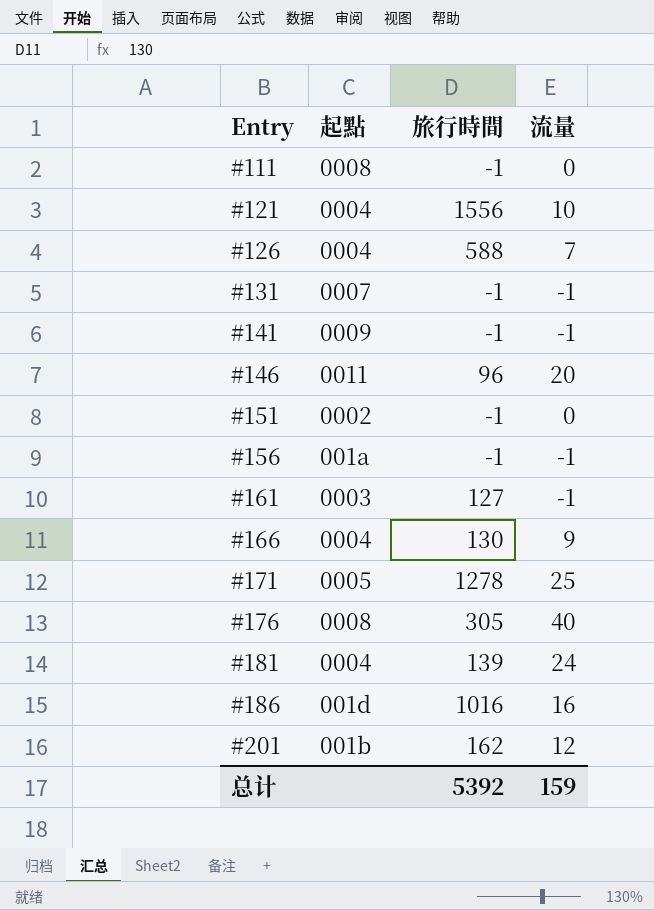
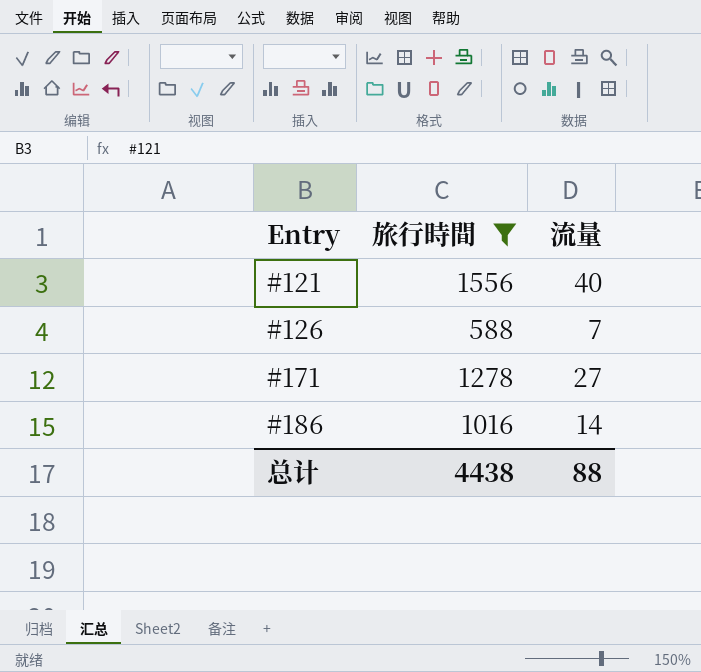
filter: none -> 旅行時間 >= 588
column 起點 | position: 2 -> none
#121 | 流量: 10 -> 40
#171 | 流量: 25 -> 27
#186 | 流量: 16 -> 14
总计 | 旅行時間: 5392 -> 4438
总计 | 流量: 159 -> 88

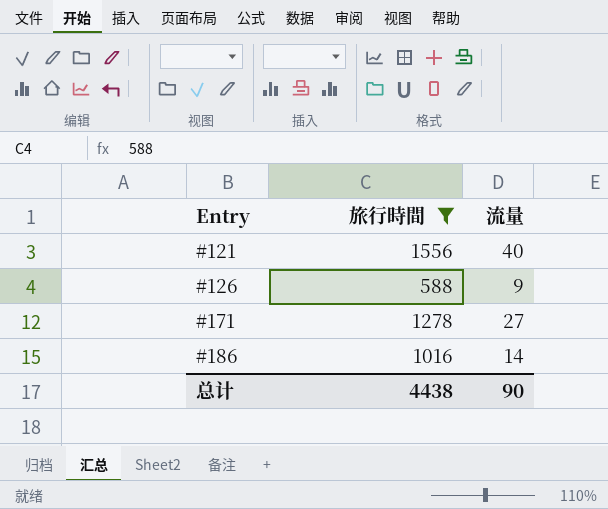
#126 | 流量: 7 -> 9
总计 | 流量: 88 -> 90

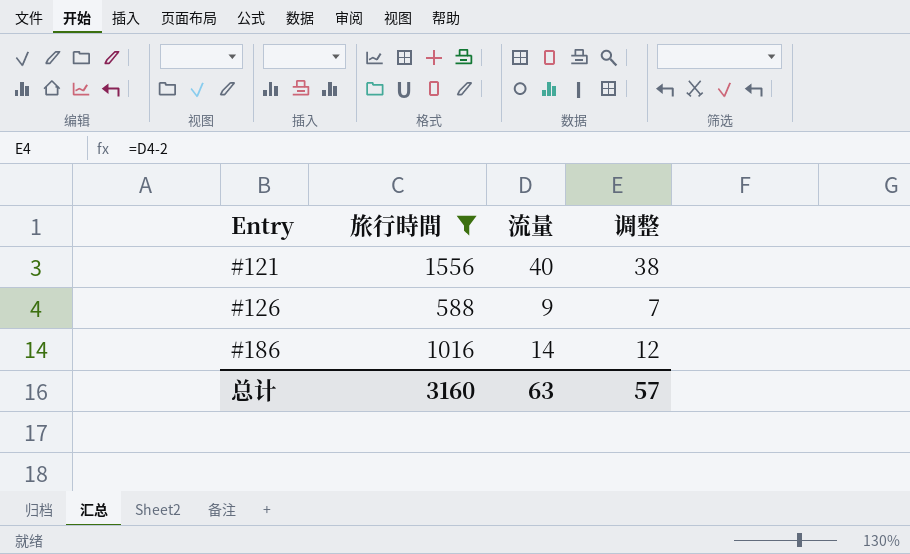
column 调整 | formula: none -> [流量] - 2
row #171: 1278 | 27 -> none
总计 | 旅行時間: 4438 -> 3160
总计 | 流量: 90 -> 63

